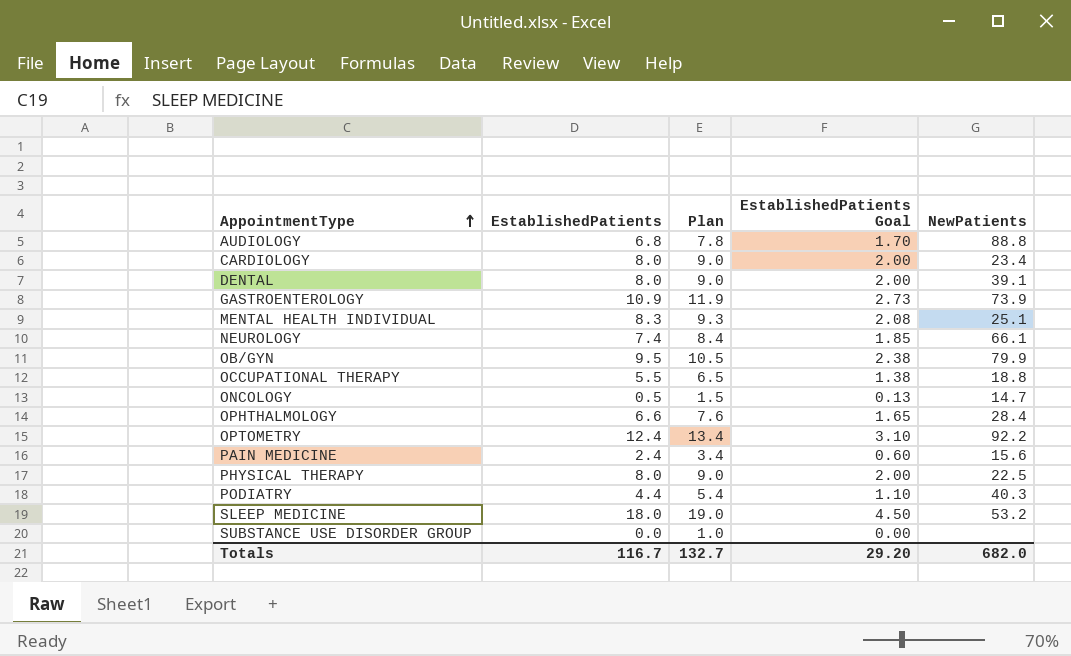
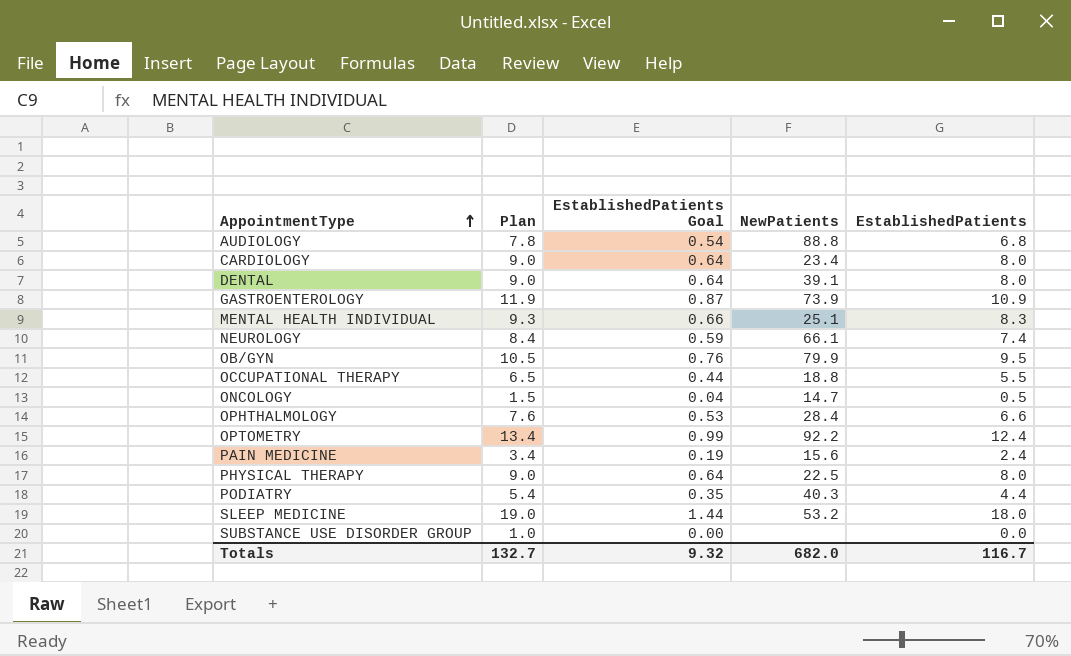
column EstablishedPatients Goal | formula: [EstablishedPatients] * 0.25 -> [EstablishedPatients] * 0.08
column EstablishedPatients | position: 2 -> 5
Totals | EstablishedPatients Goal: 29.20 -> 9.32

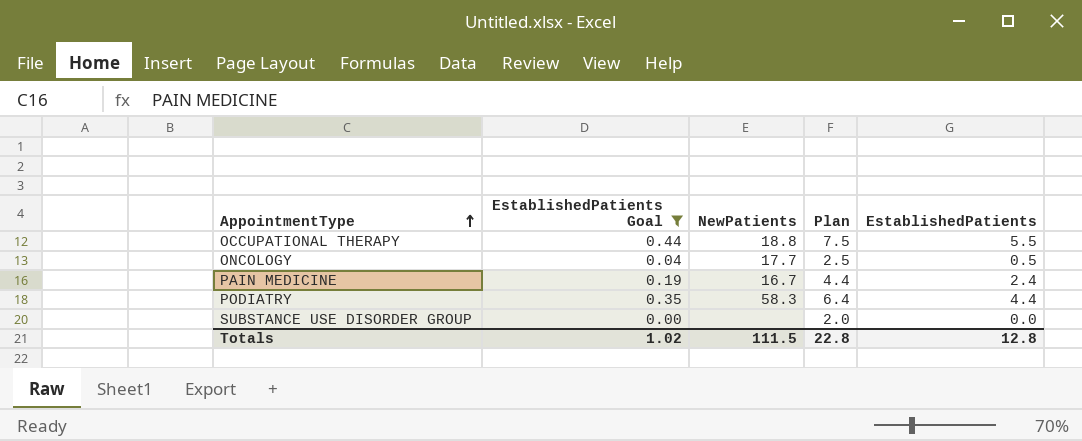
filter: none -> EstablishedPatients Goal <= 0.44
column Plan | formula: [EstablishedPatients] + 1 -> [EstablishedPatients] + 2
column Plan | position: 2 -> 4
ONCOLOGY | NewPatients: 14.7 -> 17.7
PAIN MEDICINE | NewPatients: 15.6 -> 16.7
PODIATRY | NewPatients: 40.3 -> 58.3
Totals | EstablishedPatients Goal: 9.32 -> 1.02
Totals | NewPatients: 682.0 -> 111.5
Totals | Plan: 132.7 -> 22.8
Totals | EstablishedPatients: 116.7 -> 12.8

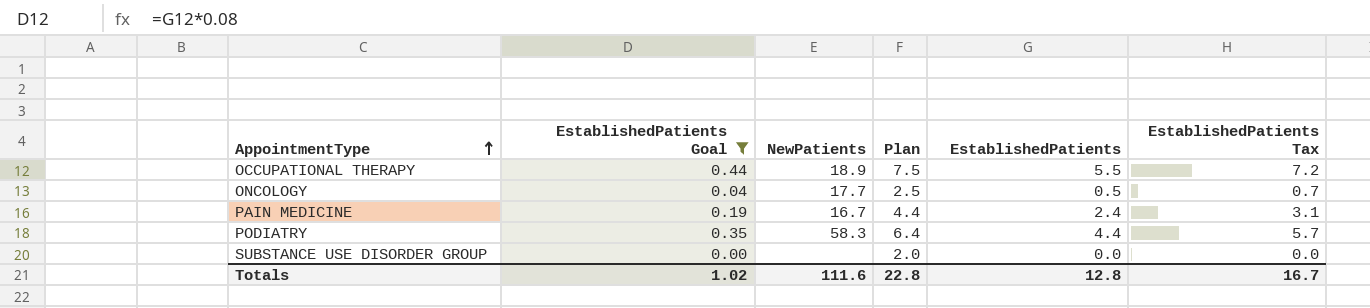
column EstablishedPatients Tax | formula: none -> [EstablishedPatients] * 1.3
OCCUPATIONAL THERAPY | NewPatients: 18.8 -> 18.9
Totals | NewPatients: 111.5 -> 111.6

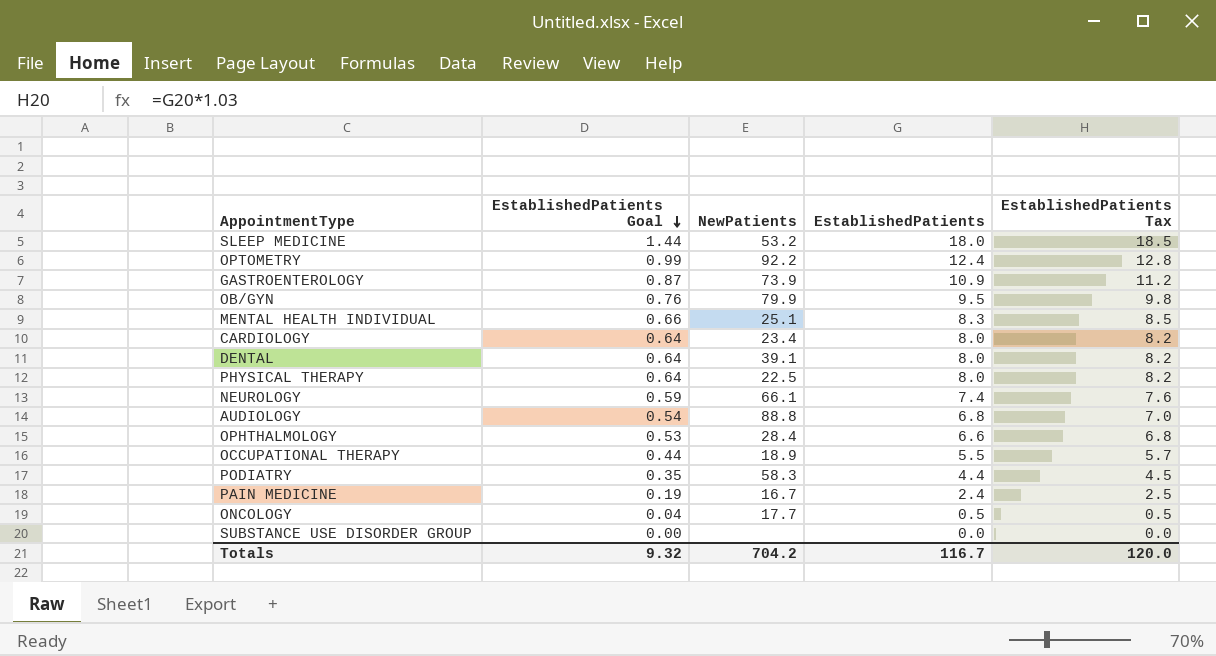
filter: EstablishedPatients Goal <= 0.44 -> none
row order: AppointmentType ascending -> EstablishedPatients Goal descending
column Plan | formula: [EstablishedPatients] + 2 -> none
column EstablishedPatients Tax | formula: [EstablishedPatients] * 1.3 -> [EstablishedPatients] * 1.03
Totals | EstablishedPatients Goal: 1.02 -> 9.32
Totals | NewPatients: 111.6 -> 704.2
Totals | EstablishedPatients: 12.8 -> 116.7
Totals | EstablishedPatients Tax: 16.7 -> 120.0

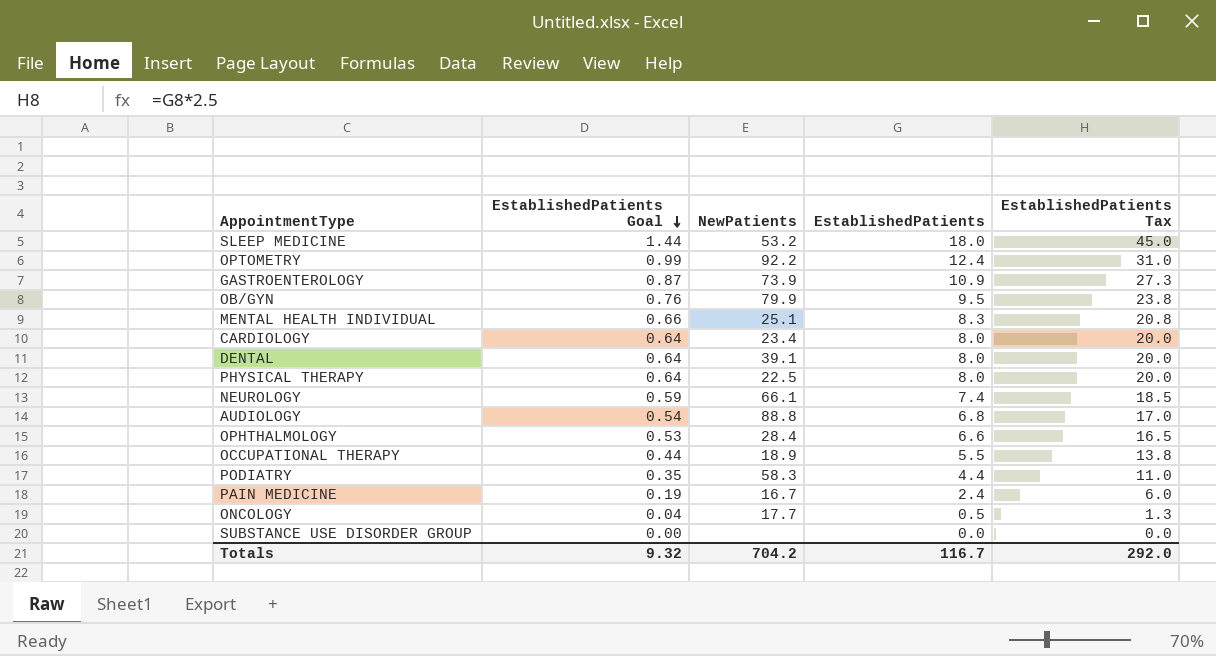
column EstablishedPatients Tax | formula: [EstablishedPatients] * 1.03 -> [EstablishedPatients] * 2.5
Totals | EstablishedPatients Tax: 120.0 -> 292.0

